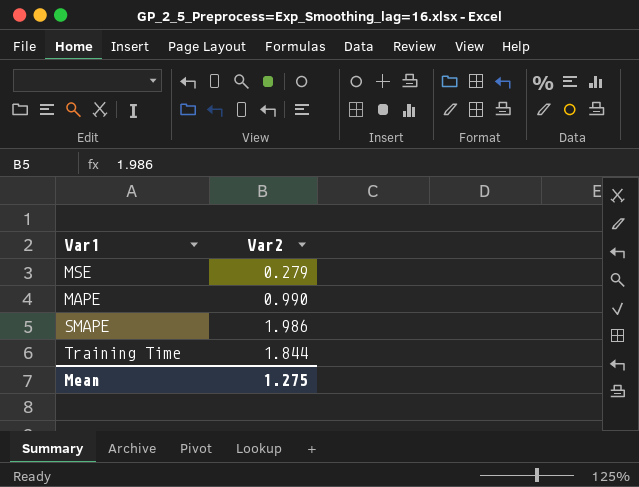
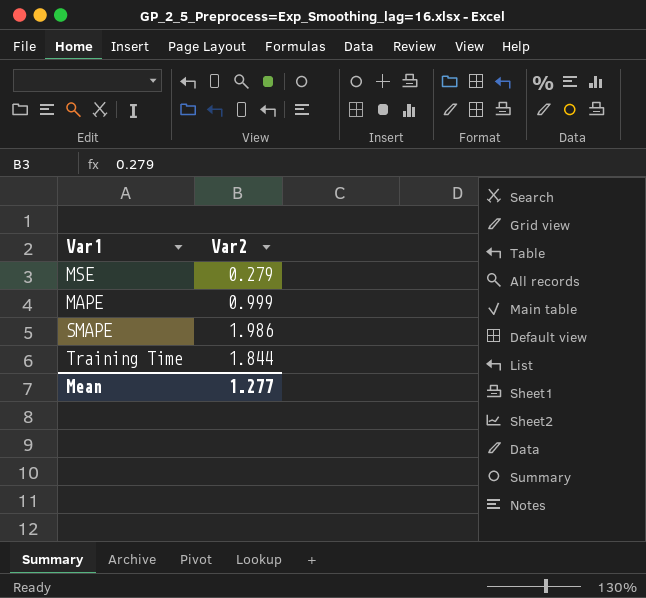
MAPE | Var2: 0.990 -> 0.999
Mean | Var2: 1.275 -> 1.277

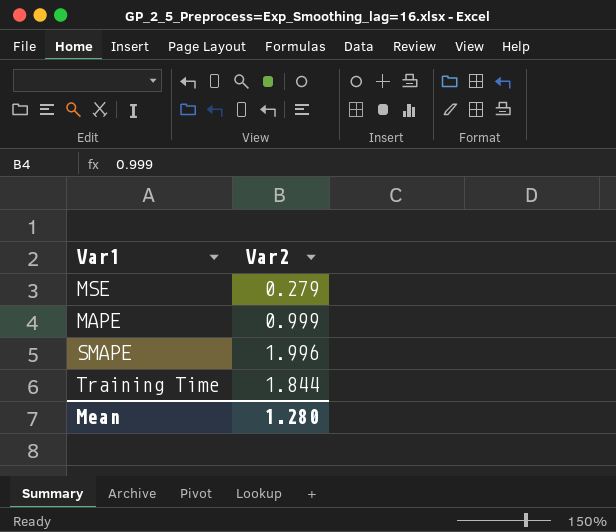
SMAPE | Var2: 1.986 -> 1.996
Mean | Var2: 1.277 -> 1.280

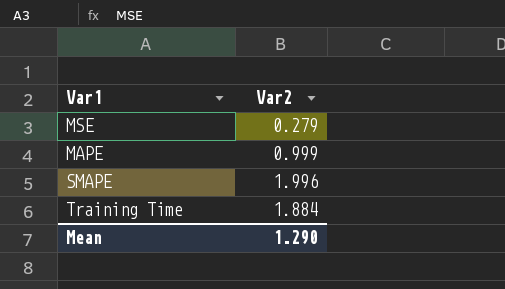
Training Time | Var2: 1.844 -> 1.884
Mean | Var2: 1.280 -> 1.290

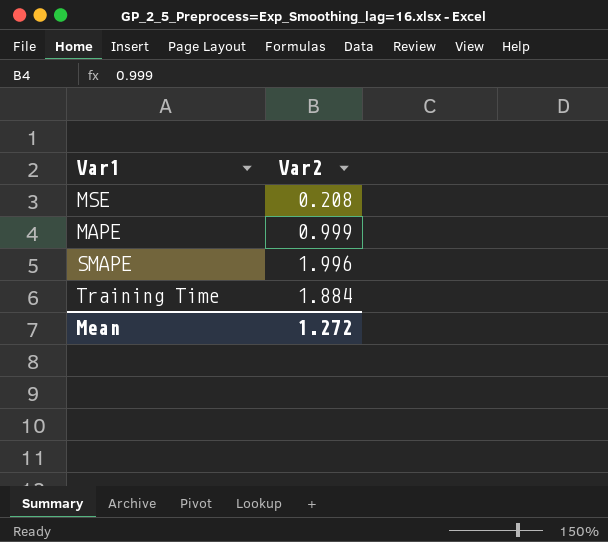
MSE | Var2: 0.279 -> 0.208
Mean | Var2: 1.290 -> 1.272

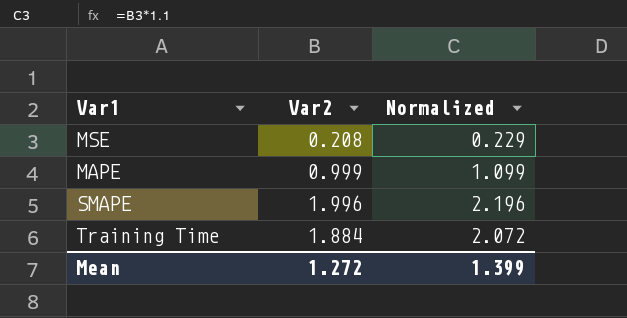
column Normalized | formula: none -> [Var2] * 1.1

